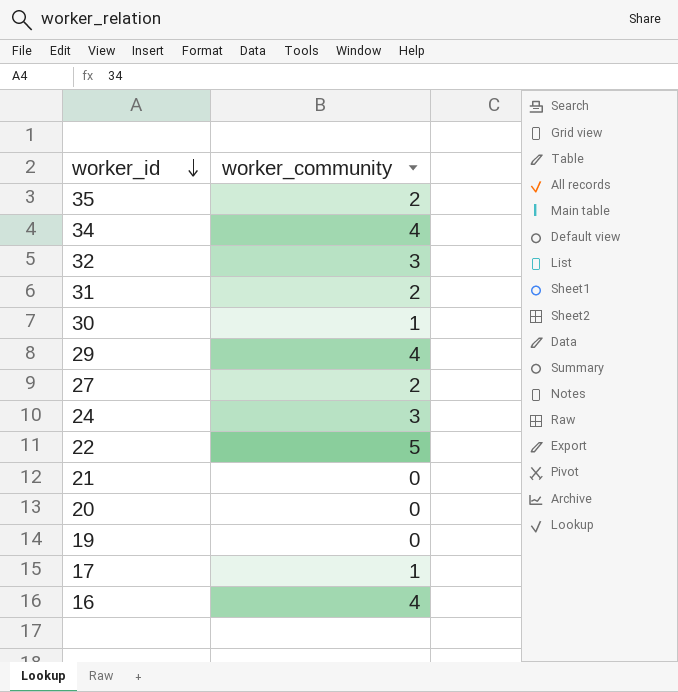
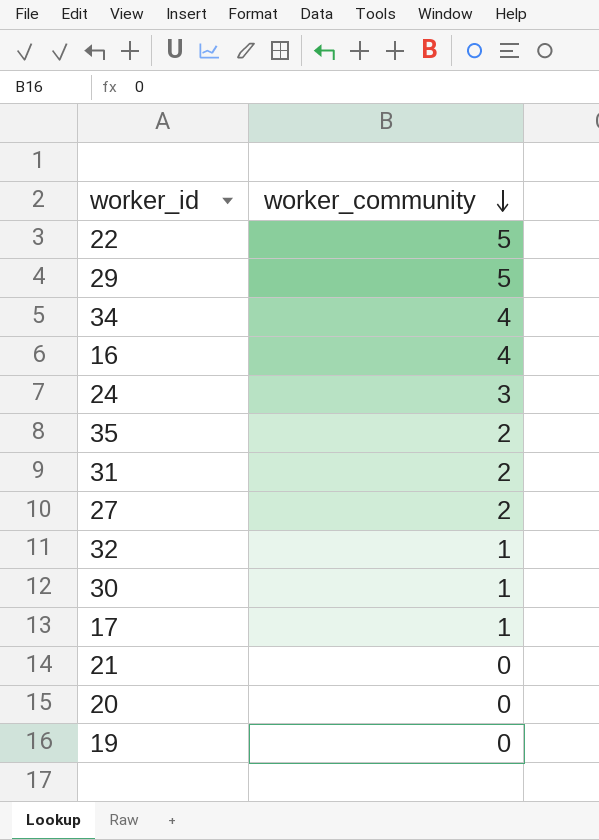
row order: worker_id descending -> worker_community descending
29 | worker_community: 4 -> 5
32 | worker_community: 3 -> 1

